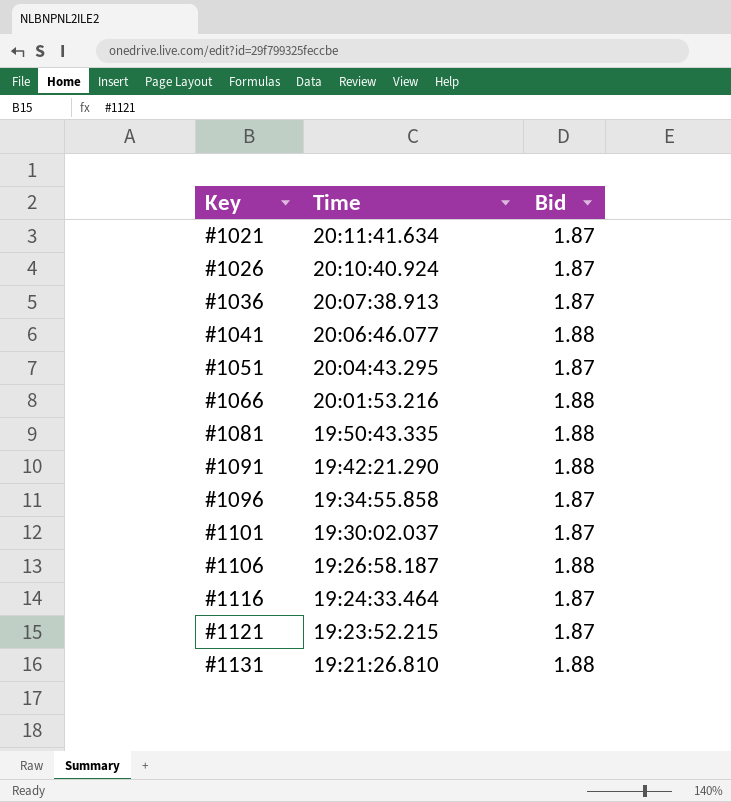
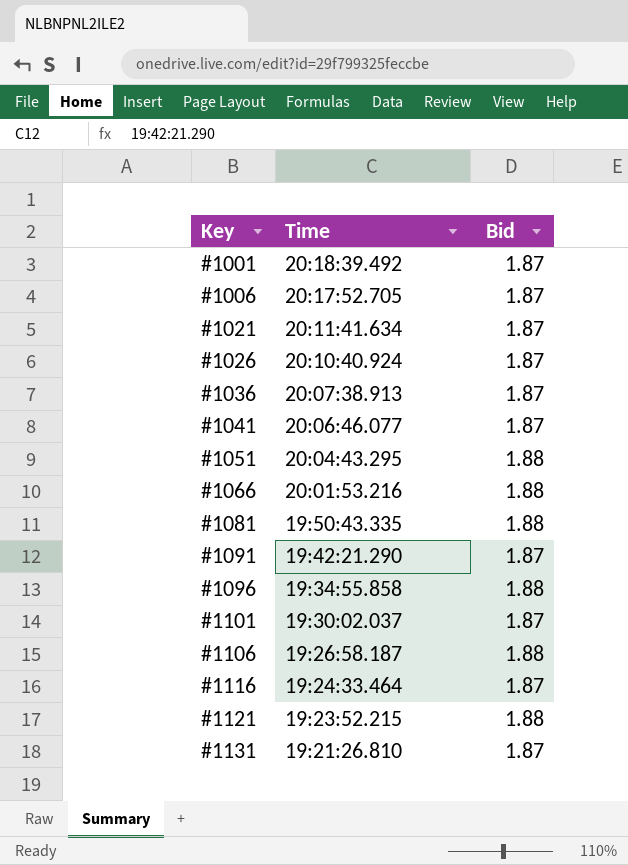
row #1001: none -> 20:18:39.492 | 1.87
row #1006: none -> 20:17:52.705 | 1.87
#1041 | Bid: 1.88 -> 1.87
#1051 | Bid: 1.87 -> 1.88
#1091 | Bid: 1.88 -> 1.87
#1096 | Bid: 1.87 -> 1.88
#1121 | Bid: 1.87 -> 1.88
#1131 | Bid: 1.88 -> 1.87

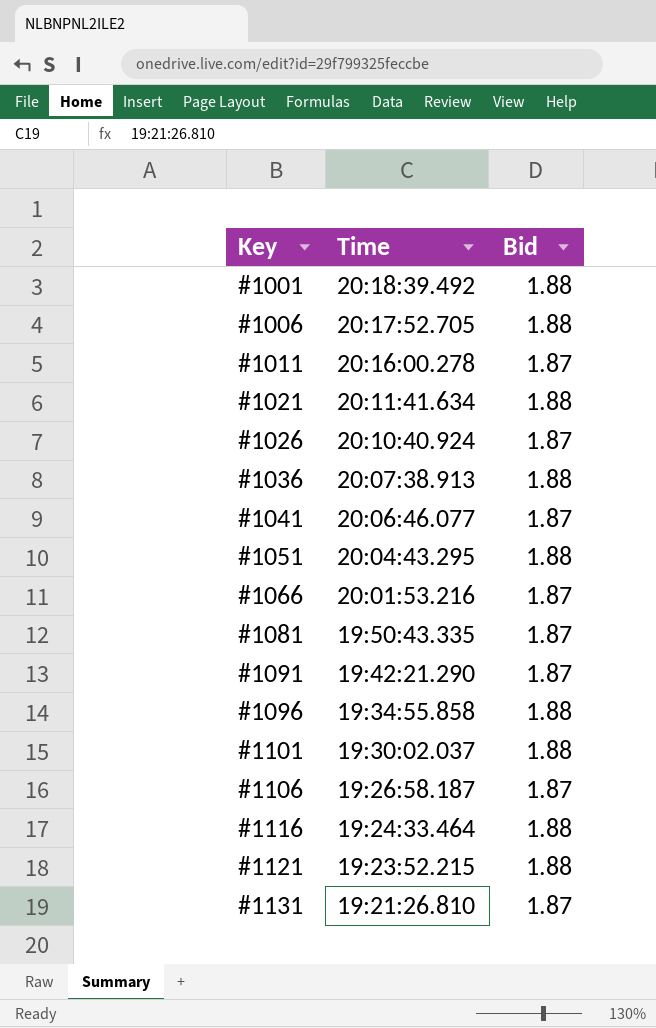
#1001 | Bid: 1.87 -> 1.88
#1006 | Bid: 1.87 -> 1.88
row #1011: none -> 20:16:00.278 | 1.87
#1021 | Bid: 1.87 -> 1.88
#1036 | Bid: 1.87 -> 1.88
#1066 | Bid: 1.88 -> 1.87
#1081 | Bid: 1.88 -> 1.87
#1101 | Bid: 1.87 -> 1.88
#1106 | Bid: 1.88 -> 1.87
#1116 | Bid: 1.87 -> 1.88

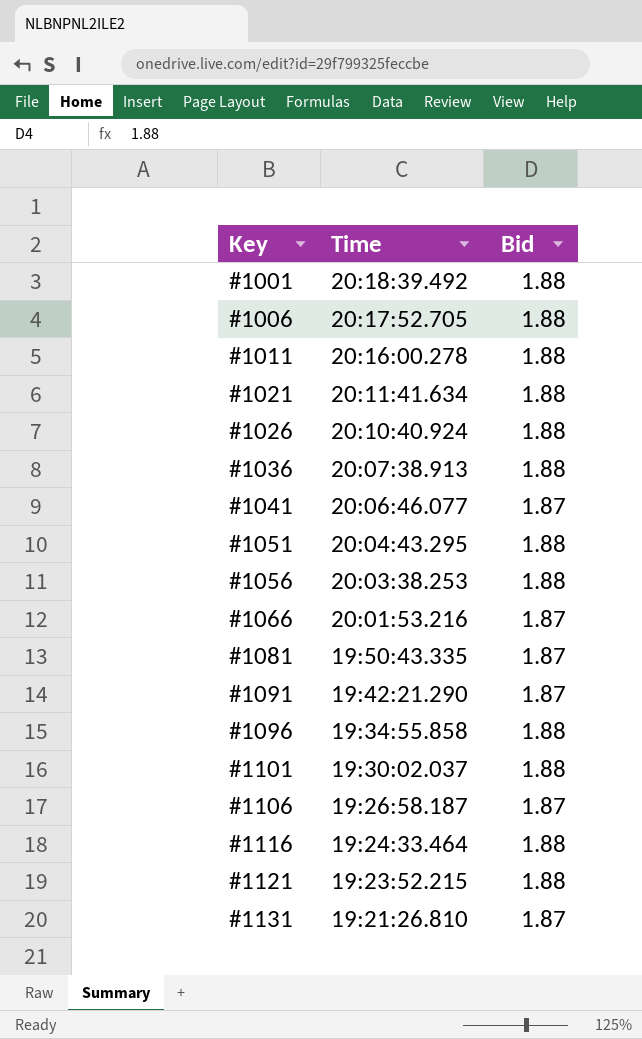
#1011 | Bid: 1.87 -> 1.88
#1026 | Bid: 1.87 -> 1.88
row #1056: none -> 20:03:38.253 | 1.88

